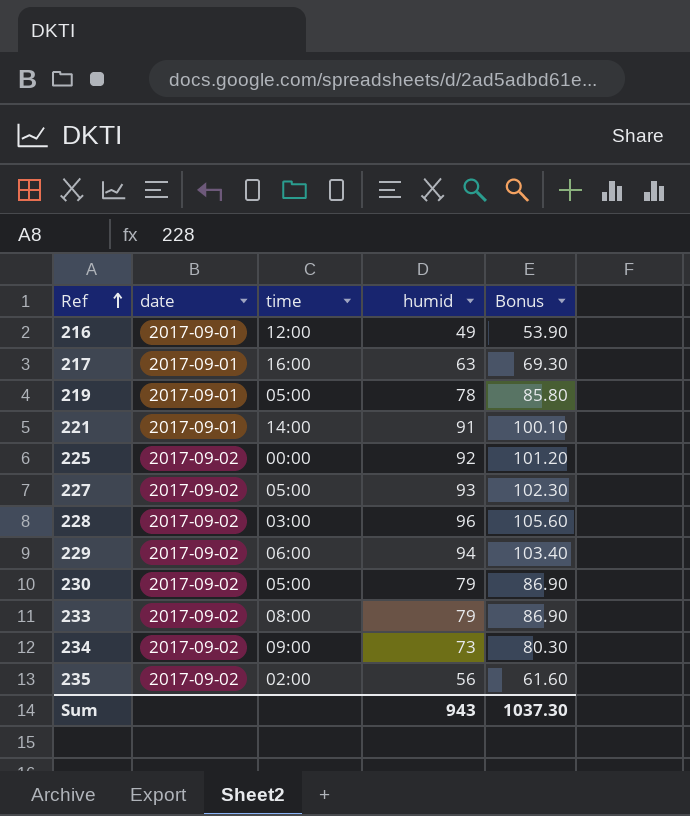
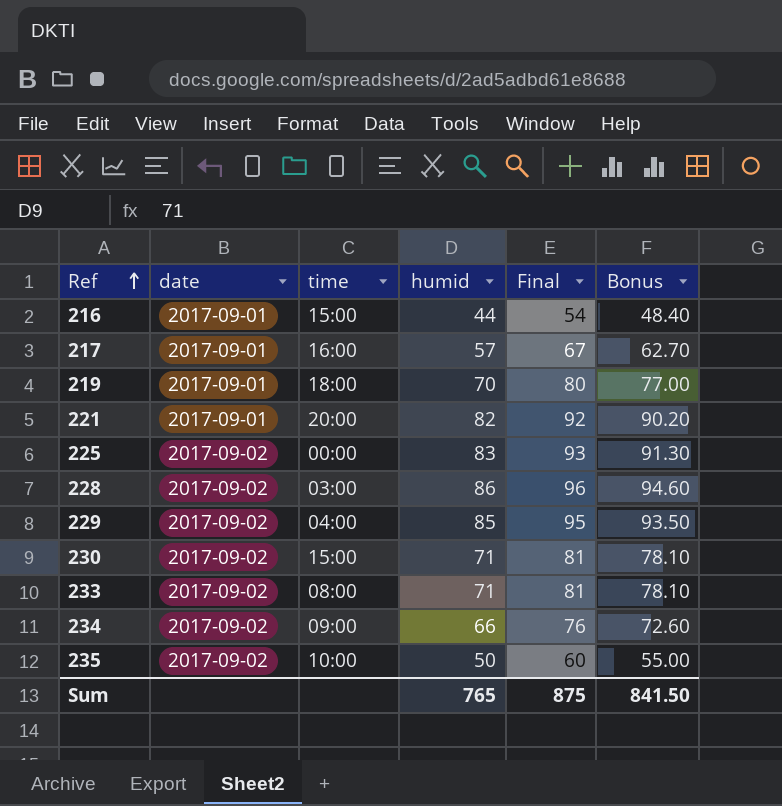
column Final | formula: none -> [humid] + 10
row 227: 2017-09-02 | 05:00 | 93 | 102.30 -> none
216 | time: 12:00 -> 15:00
216 | humid: 49 -> 44
216 | Bonus: 53.90 -> 48.40
217 | humid: 63 -> 57
217 | Bonus: 69.30 -> 62.70
219 | time: 05:00 -> 18:00
219 | humid: 78 -> 70
219 | Bonus: 85.80 -> 77.00
221 | time: 14:00 -> 20:00
221 | humid: 91 -> 82
221 | Bonus: 100.10 -> 90.20
225 | humid: 92 -> 83
225 | Bonus: 101.20 -> 91.30
228 | humid: 96 -> 86
228 | Bonus: 105.60 -> 94.60
229 | time: 06:00 -> 04:00
229 | humid: 94 -> 85
229 | Bonus: 103.40 -> 93.50
230 | time: 05:00 -> 15:00
230 | humid: 79 -> 71
230 | Bonus: 86.90 -> 78.10
233 | humid: 79 -> 71
233 | Bonus: 86.90 -> 78.10
234 | humid: 73 -> 66
234 | Bonus: 80.30 -> 72.60
235 | time: 02:00 -> 10:00
235 | humid: 56 -> 50
235 | Bonus: 61.60 -> 55.00
Sum | humid: 943 -> 765
Sum | Bonus: 1037.30 -> 841.50

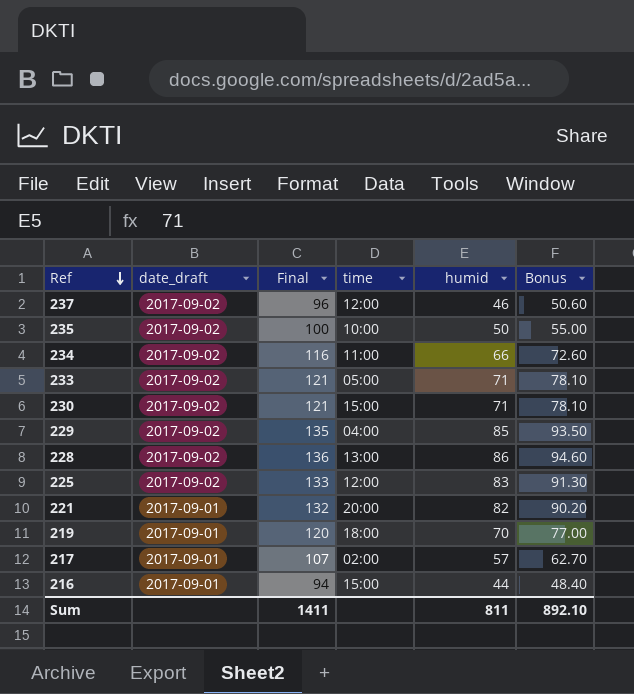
row order: Ref ascending -> Ref descending
column name: date -> date_draft
column Final | formula: [humid] + 10 -> [humid] + 50
column Final | position: 5 -> 3
row 237: none -> 2017-09-02 | 96 | 12:00 | 46 | 50.60
234 | time: 09:00 -> 11:00
233 | time: 08:00 -> 05:00
228 | time: 03:00 -> 13:00
225 | time: 00:00 -> 12:00
217 | time: 16:00 -> 02:00
Sum | Final: 875 -> 1411
Sum | humid: 765 -> 811
Sum | Bonus: 841.50 -> 892.10

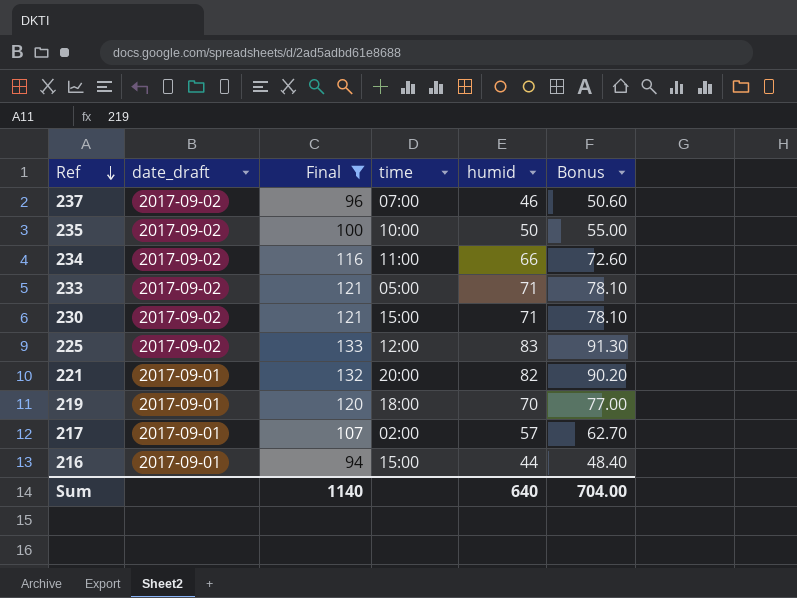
filter: none -> Final <= 133
237 | time: 12:00 -> 07:00
Sum | Final: 1411 -> 1140
Sum | humid: 811 -> 640
Sum | Bonus: 892.10 -> 704.00

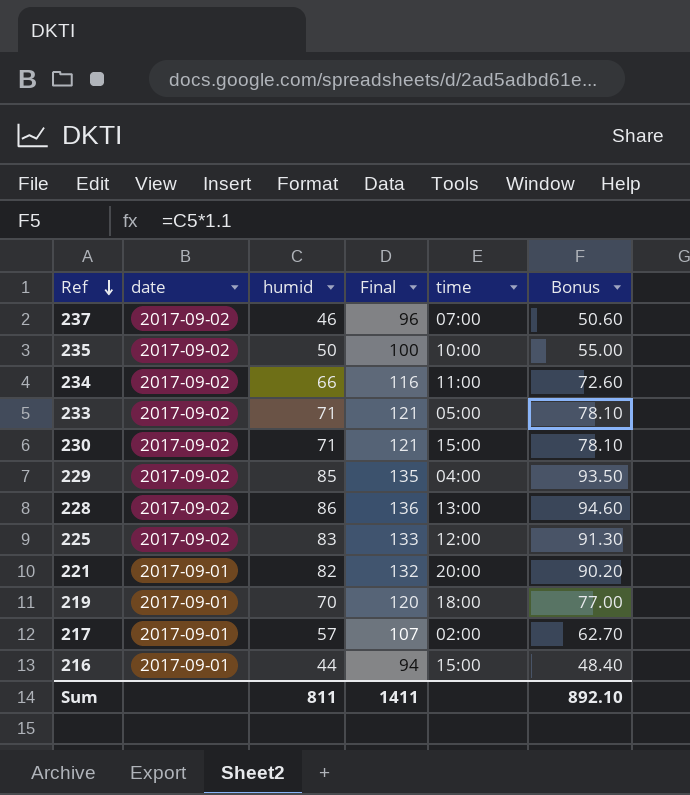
filter: Final <= 133 -> none
column name: date_draft -> date
column humid | position: 5 -> 3
Sum | humid: 640 -> 811
Sum | Final: 1140 -> 1411
Sum | Bonus: 704.00 -> 892.10

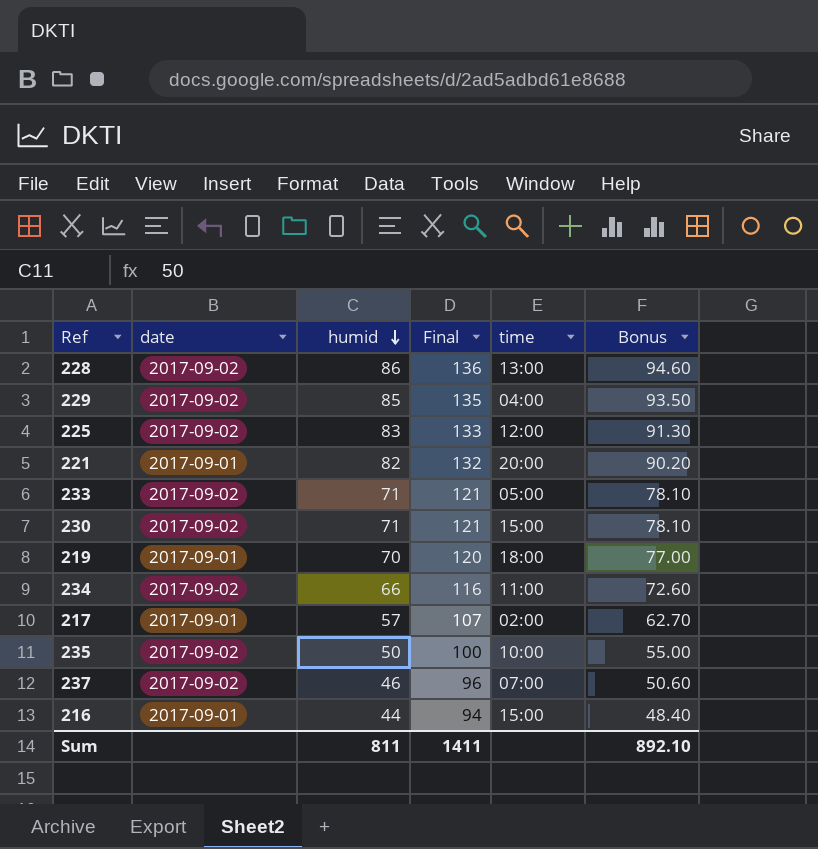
row order: Ref descending -> humid descending

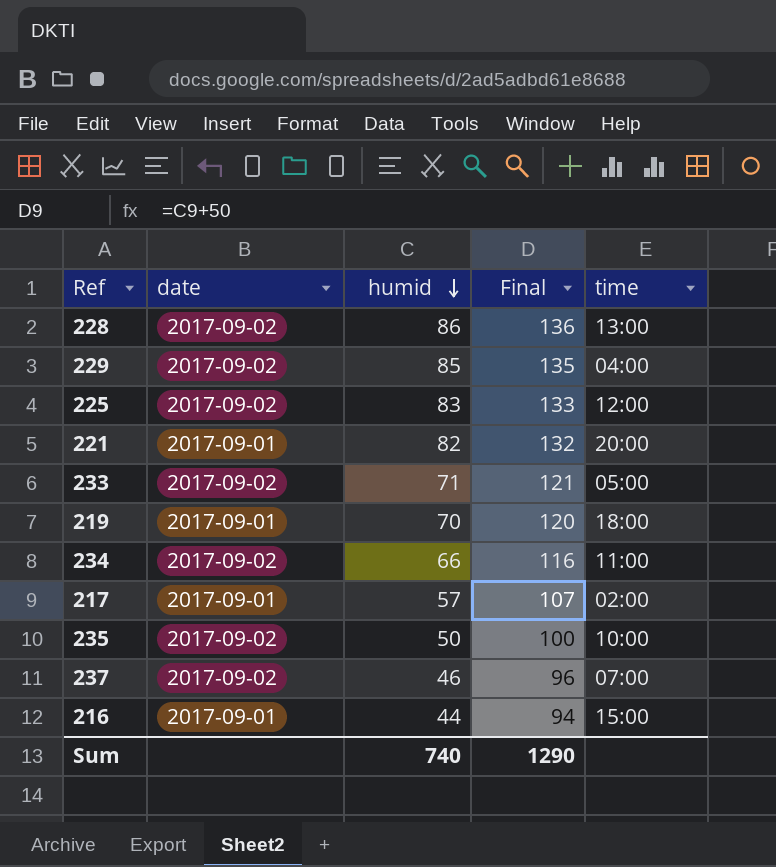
column Bonus | formula: [humid] * 1.1 -> none
row 230: 2017-09-02 | 71 | 121 | 15:00 | 78.10 -> none
Sum | humid: 811 -> 740
Sum | Final: 1411 -> 1290

